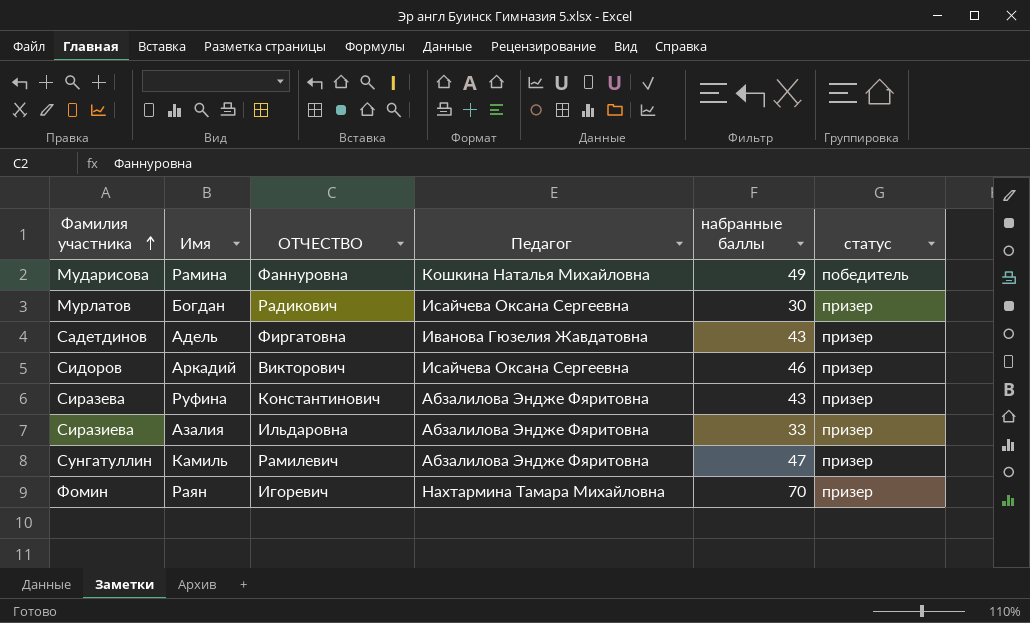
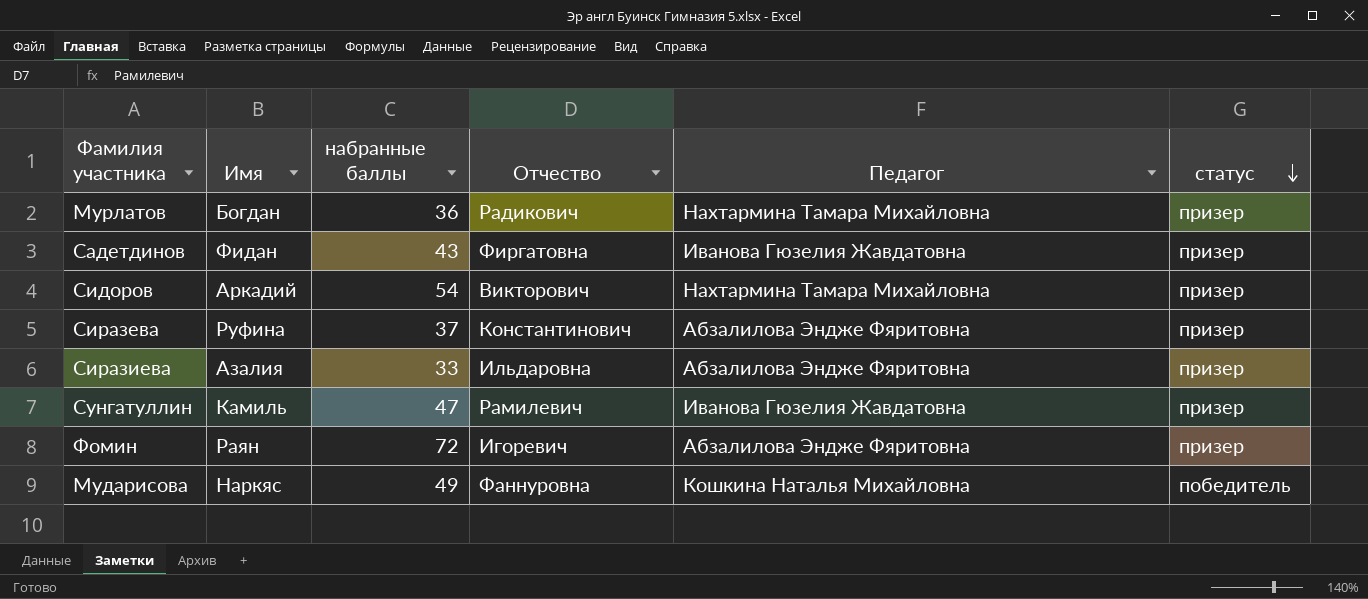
row order: Фамилия участника ascending -> статус descending
column набранные баллы | position: 5 -> 3
column name: ОТЧЕСТВО -> Отчество
Мурлатов | набранные баллы: 30 -> 36
Мурлатов | Педагог: Исайчева Оксана Сергеевна -> Нахтармина Тамара Михайловна
Садетдинов | Имя: Адель -> Фидан
Сидоров | набранные баллы: 46 -> 54
Сидоров | Педагог: Исайчева Оксана Сергеевна -> Нахтармина Тамара Михайловна
Сиразева | набранные баллы: 43 -> 37
Сунгатуллин | Педагог: Абзалилова Эндже Фяритовна -> Иванова Гюзелия Жавдатовна
Фомин | набранные баллы: 70 -> 72
Фомин | Педагог: Нахтармина Тамара Михайловна -> Абзалилова Эндже Фяритовна
Мударисова | Имя: Рамина -> Наркяс

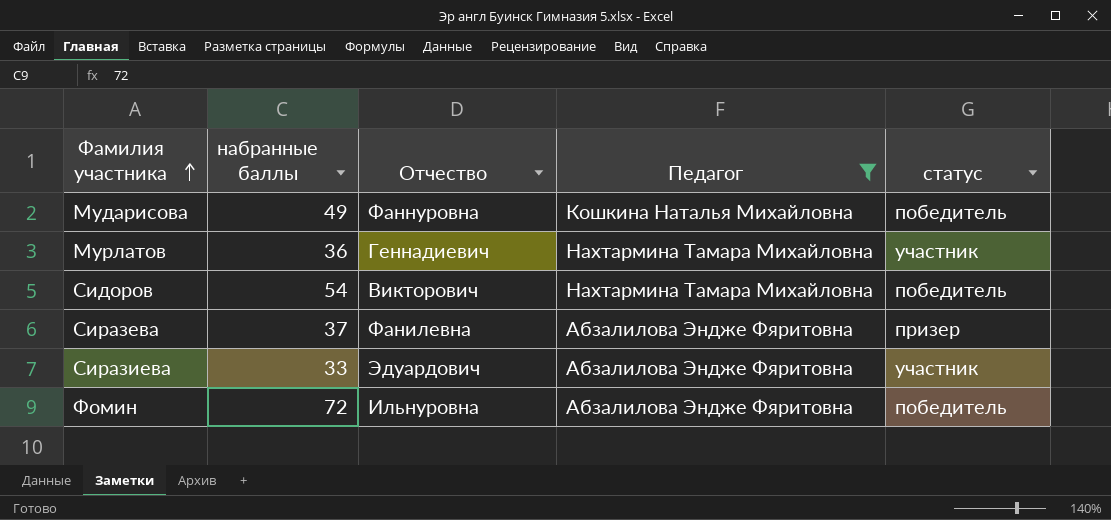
filter: none -> Педагог != Иванова Гюзелия Жавдатовна
row order: статус descending -> Фамилия участника ascending
column Имя | position: 2 -> none
Мурлатов | Отчество: Радикович -> Геннадиевич
Мурлатов | статус: призер -> участник
Сидоров | статус: призер -> победитель
Сиразева | Отчество: Константинович -> Фанилевна
Сиразиева | Отчество: Ильдаровна -> Эдуардович
Сиразиева | статус: призер -> участник
Фомин | Отчество: Игоревич -> Ильнуровна
Фомин | статус: призер -> победитель

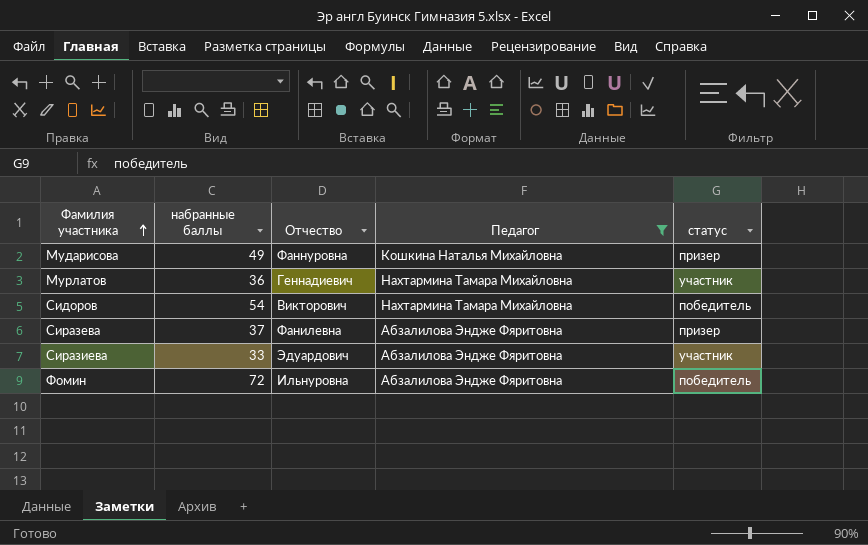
Мударисова | статус: победитель -> призер

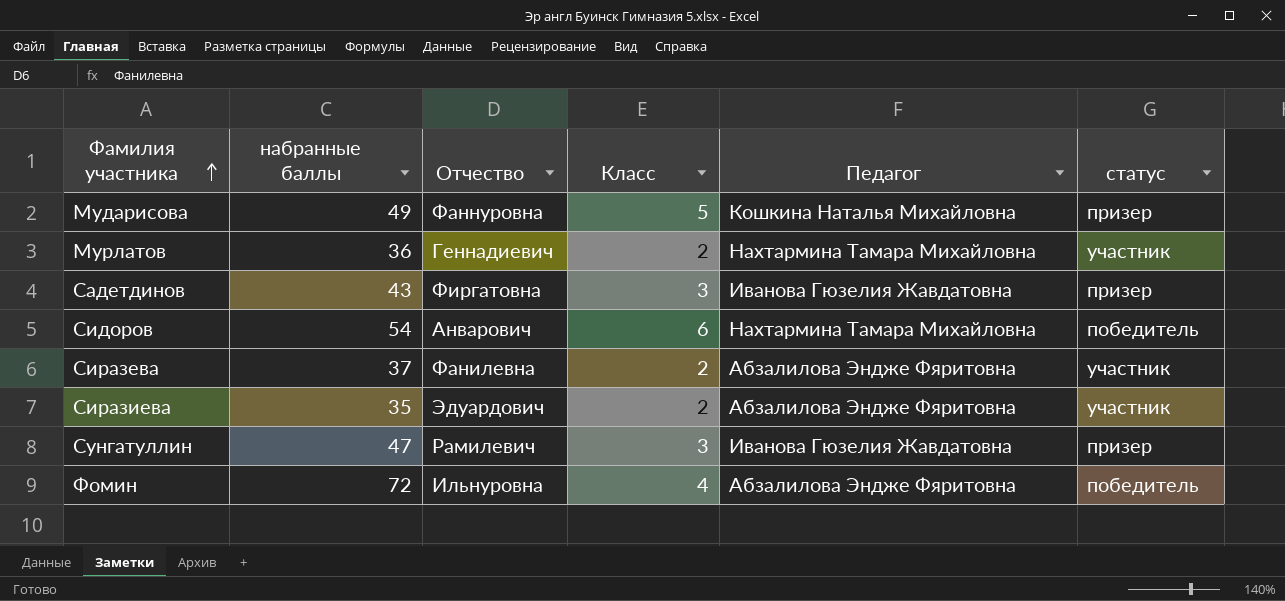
filter: Педагог != Иванова Гюзелия Жавдатовна -> none
column Класс | position: none -> 4
Сидоров | Отчество: Викторович -> Анварович
Сиразева | статус: призер -> участник
Сиразиева | набранные баллы: 33 -> 35

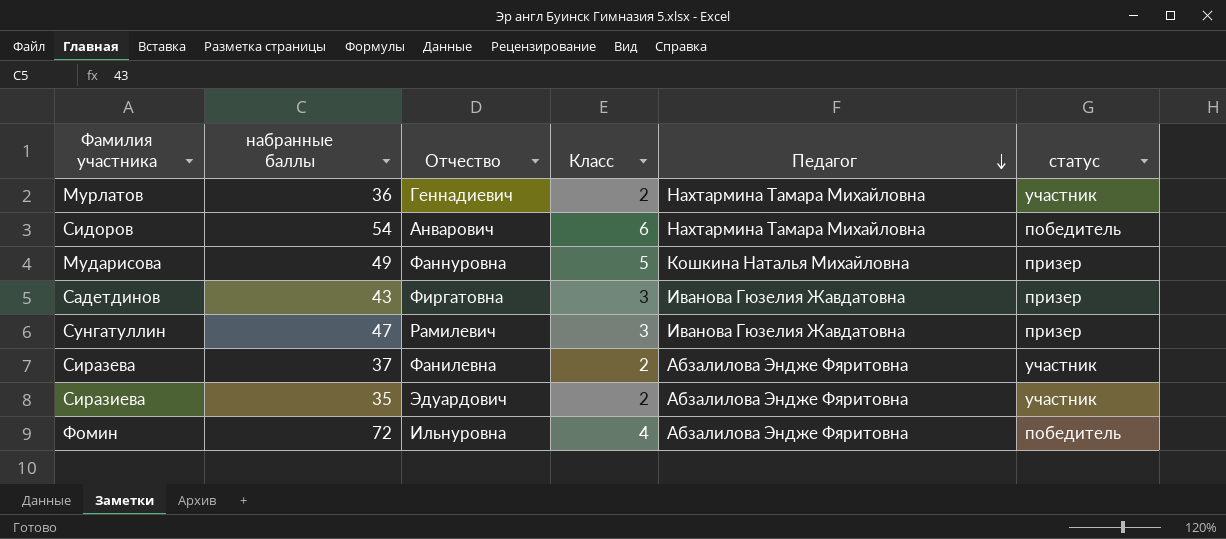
row order: Фамилия участника ascending -> Педагог descending

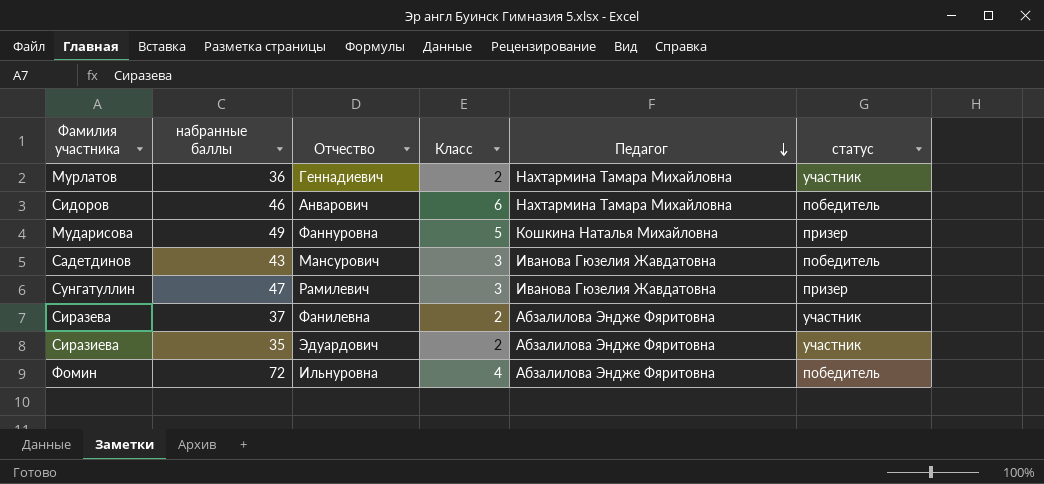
Сидоров | набранные баллы: 54 -> 46
Садетдинов | Отчество: Фиргатовна -> Мансурович
Садетдинов | статус: призер -> победитель

